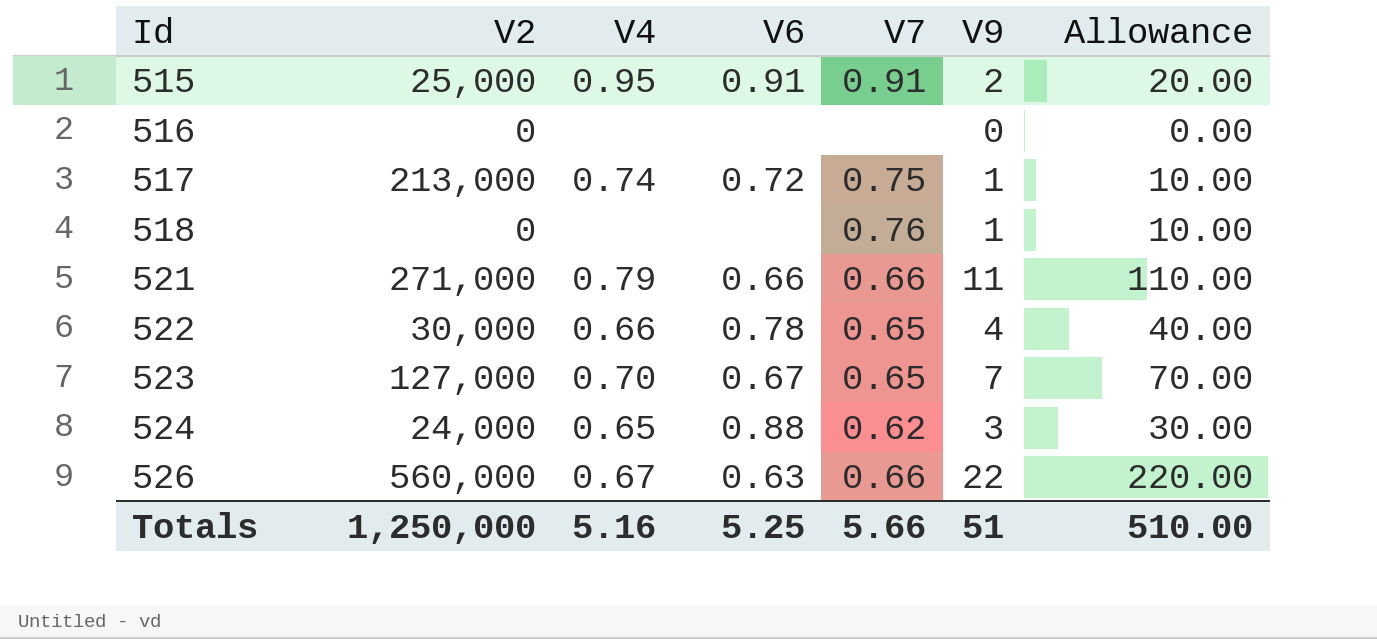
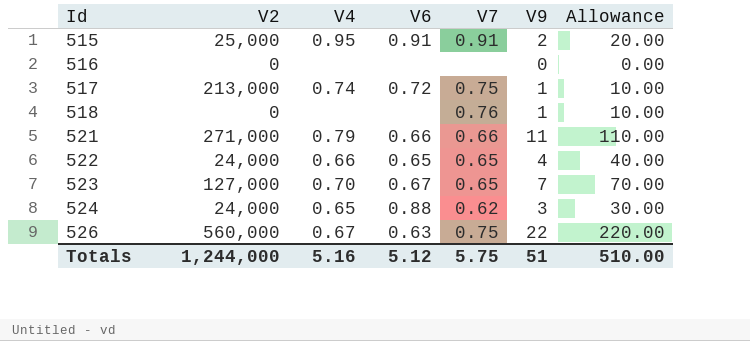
522 | V2: 30,000 -> 24,000
522 | V6: 0.78 -> 0.65
526 | V7: 0.66 -> 0.75
Totals | V2: 1,250,000 -> 1,244,000
Totals | V6: 5.25 -> 5.12
Totals | V7: 5.66 -> 5.75

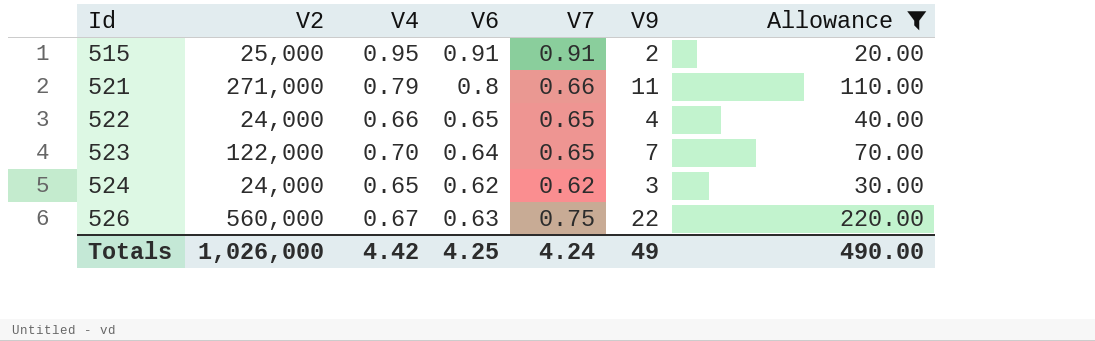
filter: none -> Allowance >= 20.00
521 | V6: 0.66 -> 0.8
523 | V2: 127,000 -> 122,000
523 | V6: 0.67 -> 0.64
524 | V6: 0.88 -> 0.62
Totals | V2: 1,244,000 -> 1,026,000
Totals | V4: 5.16 -> 4.42
Totals | V6: 5.12 -> 4.25
Totals | V7: 5.75 -> 4.24
Totals | V9: 51 -> 49
Totals | Allowance: 510.00 -> 490.00

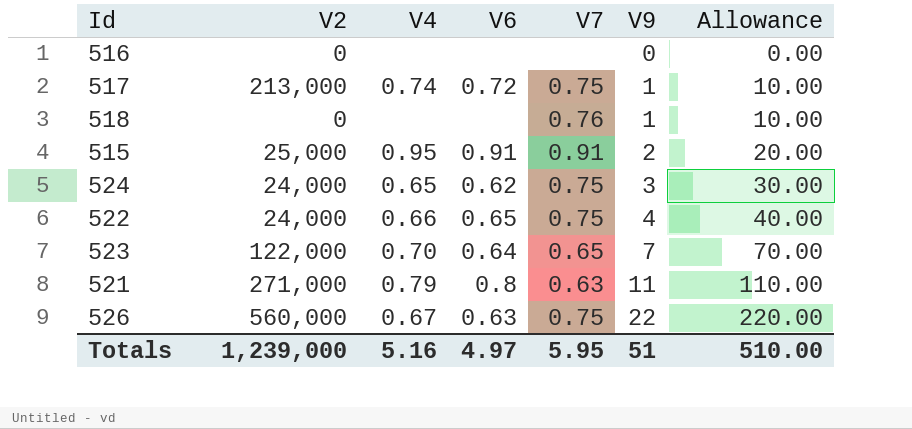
filter: Allowance >= 20.00 -> none
row order: Id ascending -> V9 ascending
524 | V7: 0.62 -> 0.75
522 | V7: 0.65 -> 0.75
521 | V7: 0.66 -> 0.63
Totals | V2: 1,026,000 -> 1,239,000
Totals | V4: 4.42 -> 5.16
Totals | V6: 4.25 -> 4.97
Totals | V7: 4.24 -> 5.95
Totals | V9: 49 -> 51
Totals | Allowance: 490.00 -> 510.00

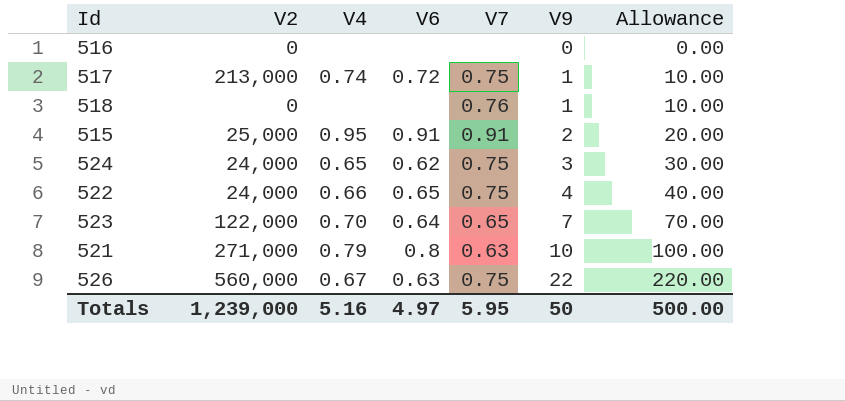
521 | V9: 11 -> 10
521 | Allowance: 110.00 -> 100.00
Totals | V9: 51 -> 50
Totals | Allowance: 510.00 -> 500.00

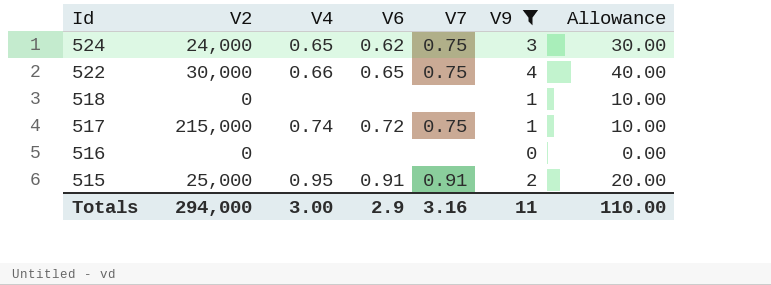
filter: none -> V9 <= 4
row order: V9 ascending -> Id descending
522 | V2: 24,000 -> 30,000
518 | V7: 0.76 -> none
517 | V2: 213,000 -> 215,000
Totals | V2: 1,239,000 -> 294,000
Totals | V4: 5.16 -> 3.00
Totals | V6: 4.97 -> 2.9
Totals | V7: 5.95 -> 3.16
Totals | V9: 50 -> 11
Totals | Allowance: 500.00 -> 110.00

